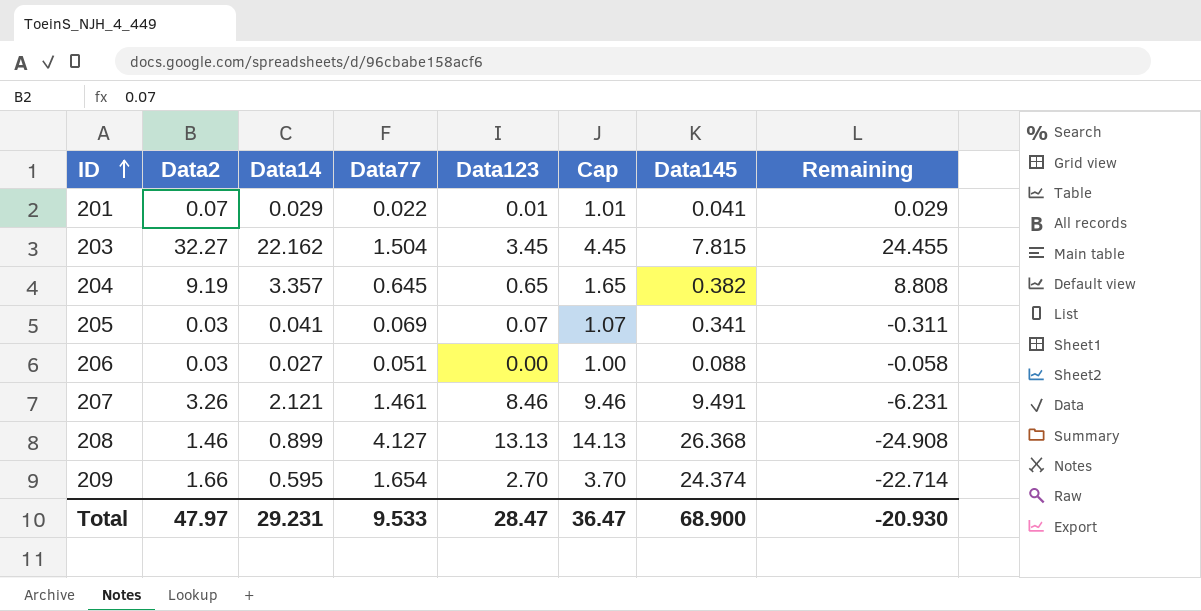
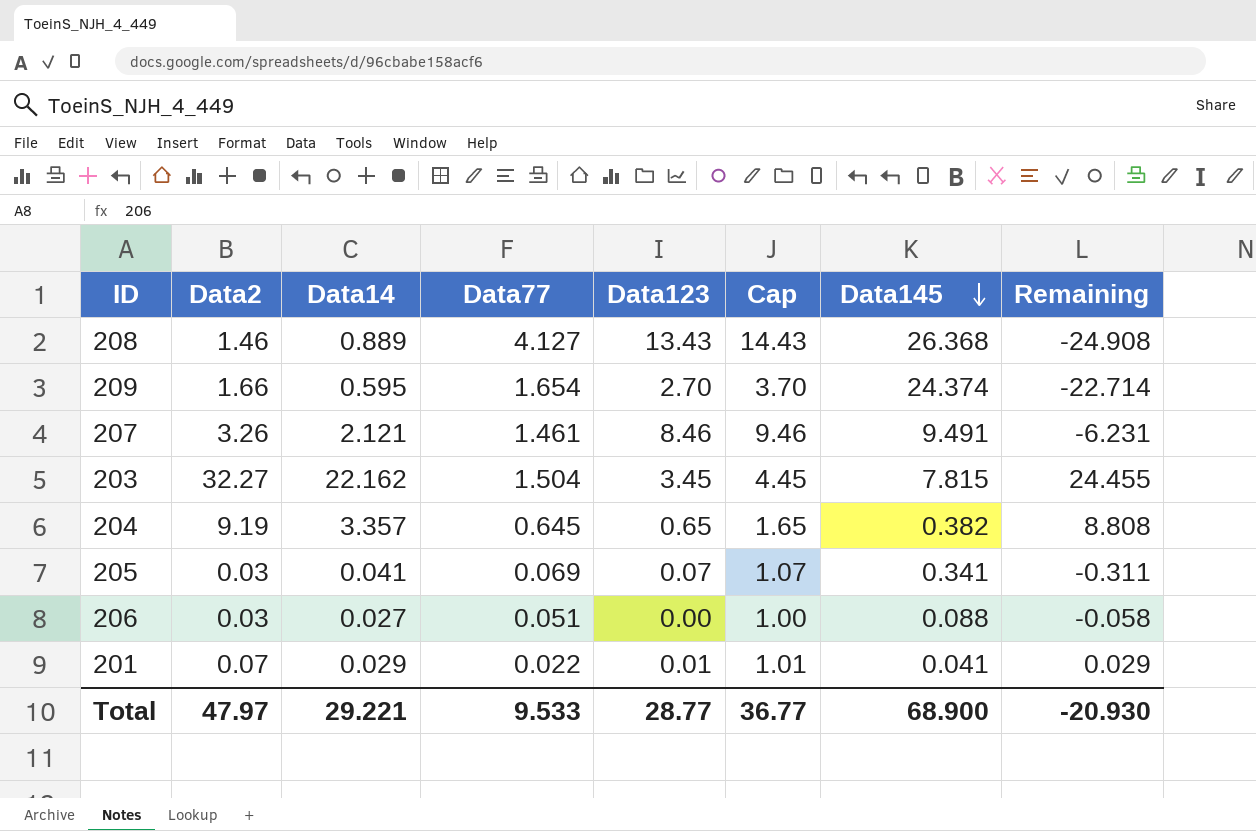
row order: ID ascending -> Data145 descending
208 | Data14: 0.899 -> 0.889
208 | Data123: 13.13 -> 13.43
208 | Cap: 14.13 -> 14.43
Total | Data14: 29.231 -> 29.221
Total | Data123: 28.47 -> 28.77
Total | Cap: 36.47 -> 36.77

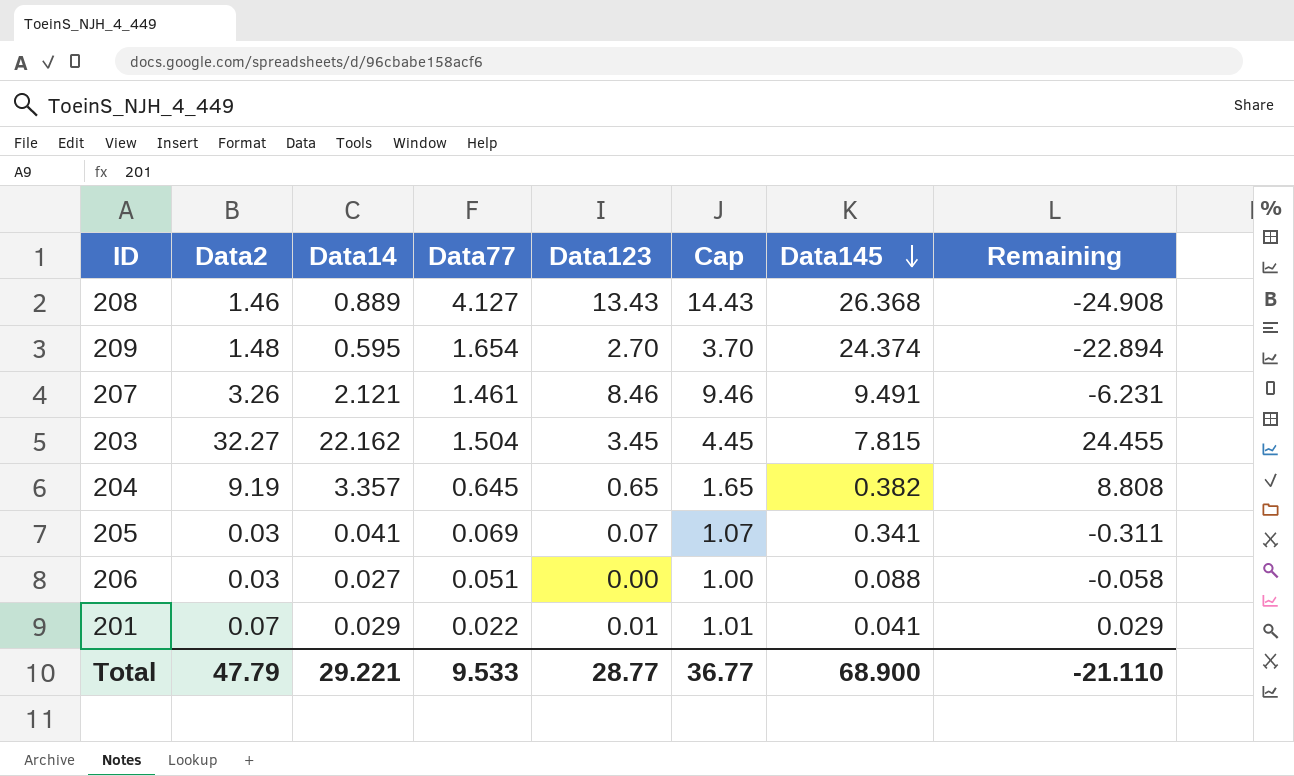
209 | Data2: 1.66 -> 1.48
209 | Remaining: -22.714 -> -22.894
Total | Data2: 47.97 -> 47.79
Total | Remaining: -20.930 -> -21.110

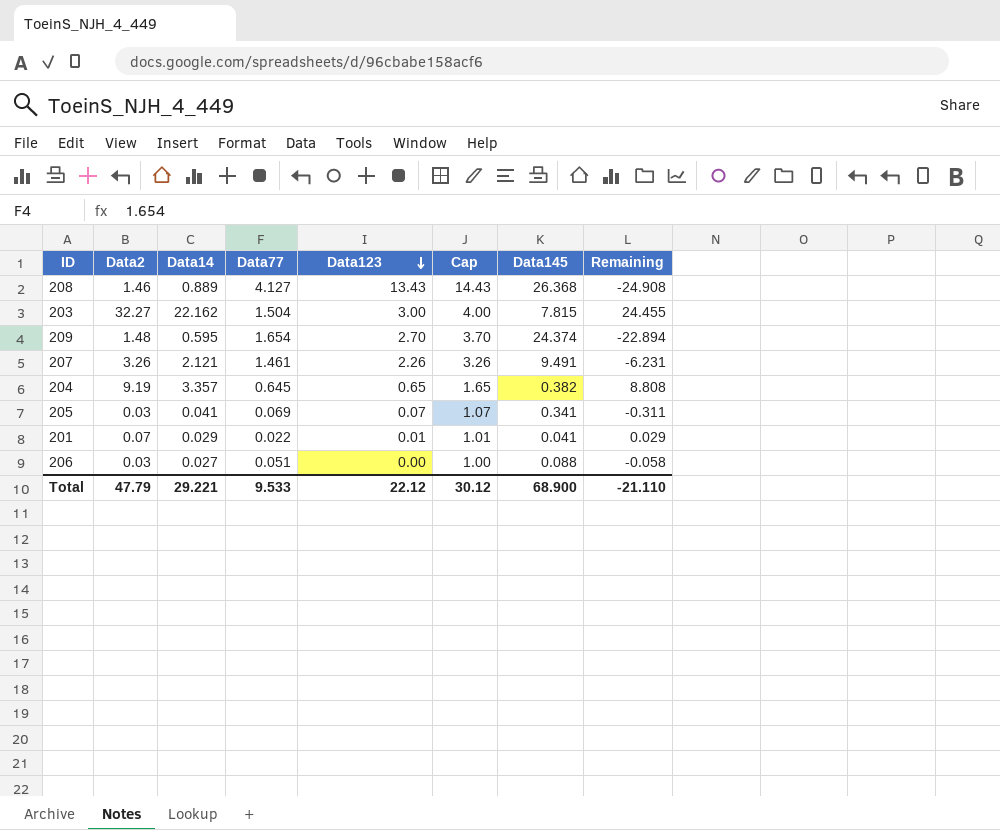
row order: Data145 descending -> Data123 descending
203 | Data123: 3.45 -> 3.00
203 | Cap: 4.45 -> 4.00
207 | Data123: 8.46 -> 2.26
207 | Cap: 9.46 -> 3.26
Total | Data123: 28.77 -> 22.12
Total | Cap: 36.77 -> 30.12

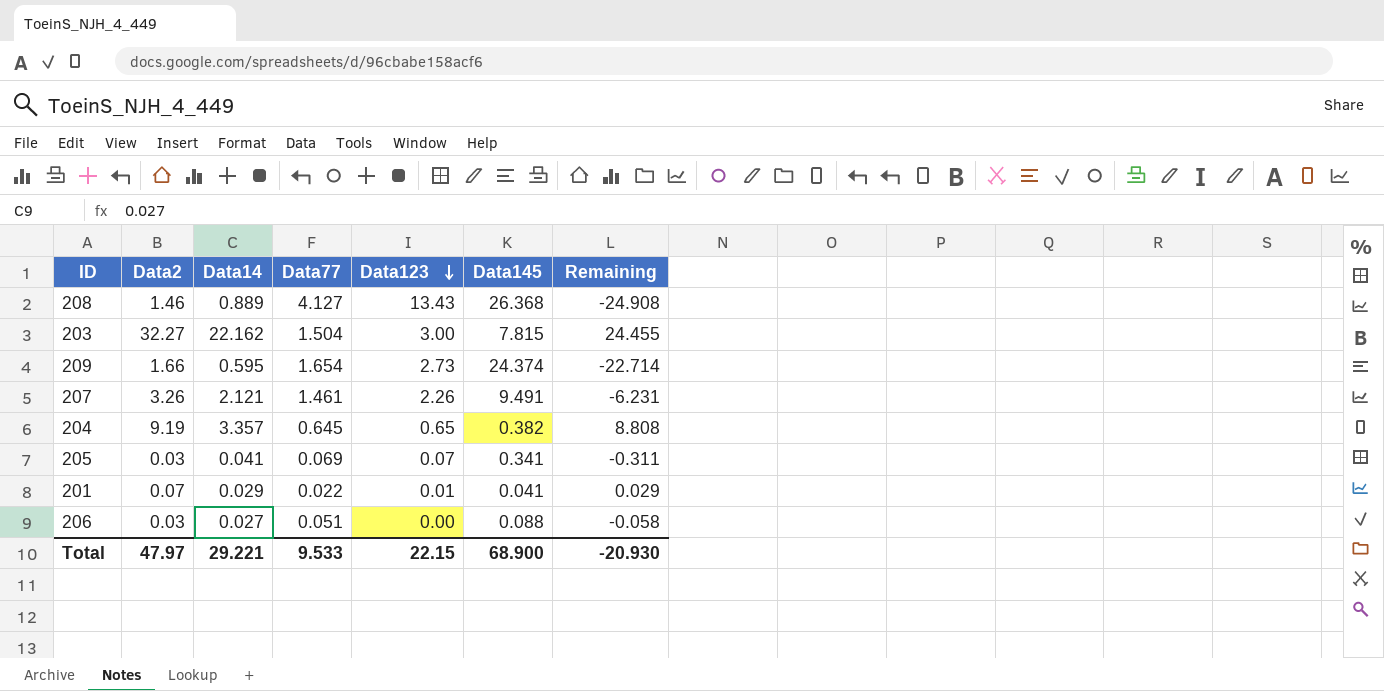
column Cap | formula: [Data123] + 1 -> none
209 | Data2: 1.48 -> 1.66
209 | Data123: 2.70 -> 2.73
209 | Remaining: -22.894 -> -22.714
Total | Data2: 47.79 -> 47.97
Total | Data123: 22.12 -> 22.15
Total | Remaining: -21.110 -> -20.930

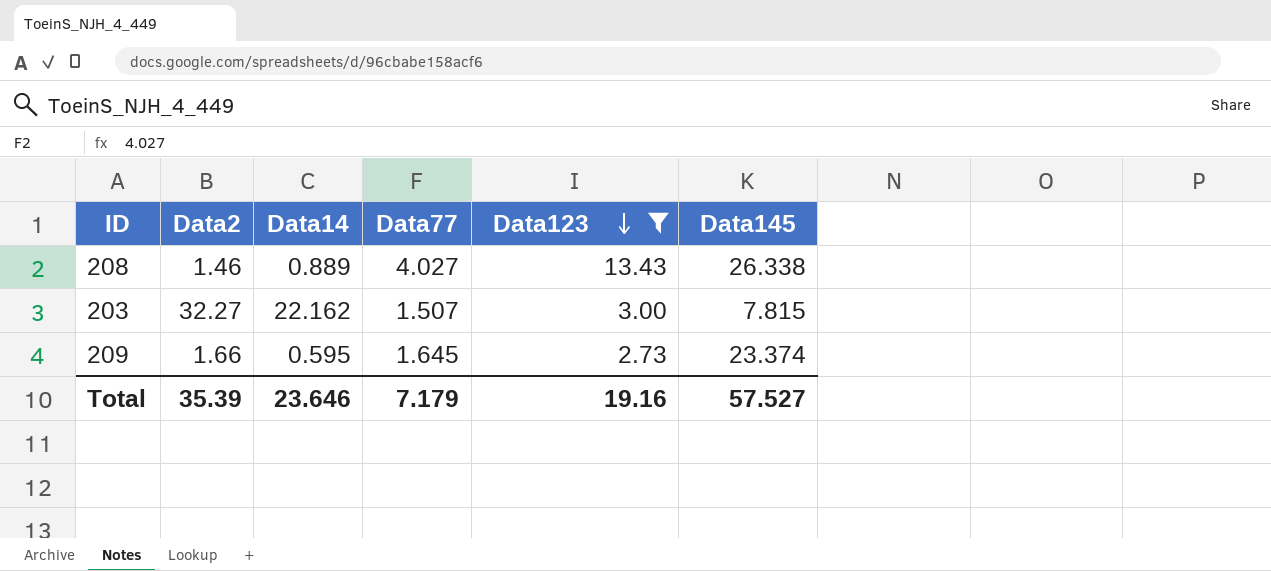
filter: none -> Data123 >= 2.73
column Remaining | formula: [Data2] - [Data145] -> none
208 | Data77: 4.127 -> 4.027
208 | Data145: 26.368 -> 26.338
203 | Data77: 1.504 -> 1.507
209 | Data77: 1.654 -> 1.645
209 | Data145: 24.374 -> 23.374
Total | Data2: 47.97 -> 35.39
Total | Data14: 29.221 -> 23.646
Total | Data77: 9.533 -> 7.179
Total | Data123: 22.15 -> 19.16
Total | Data145: 68.900 -> 57.527

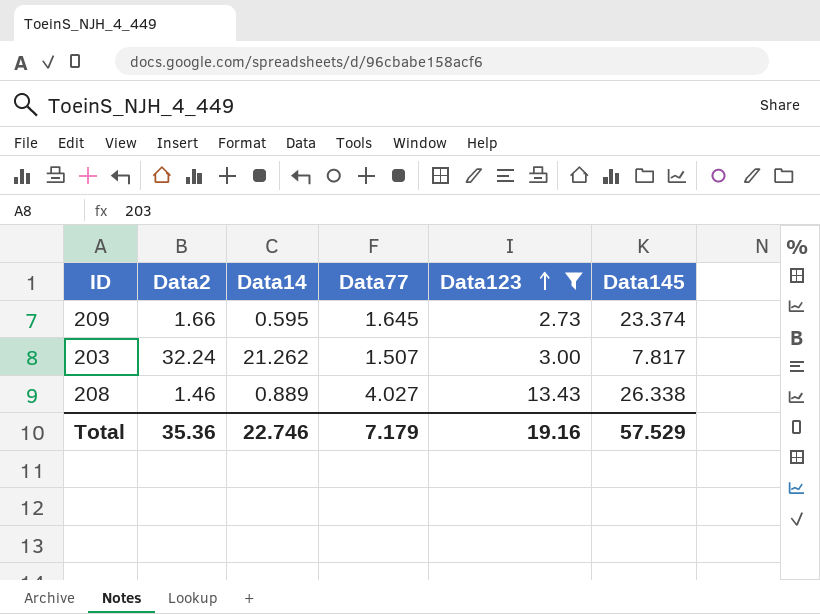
row order: Data123 descending -> Data123 ascending
203 | Data2: 32.27 -> 32.24
203 | Data14: 22.162 -> 21.262
203 | Data145: 7.815 -> 7.817
Total | Data2: 35.39 -> 35.36
Total | Data14: 23.646 -> 22.746
Total | Data145: 57.527 -> 57.529

